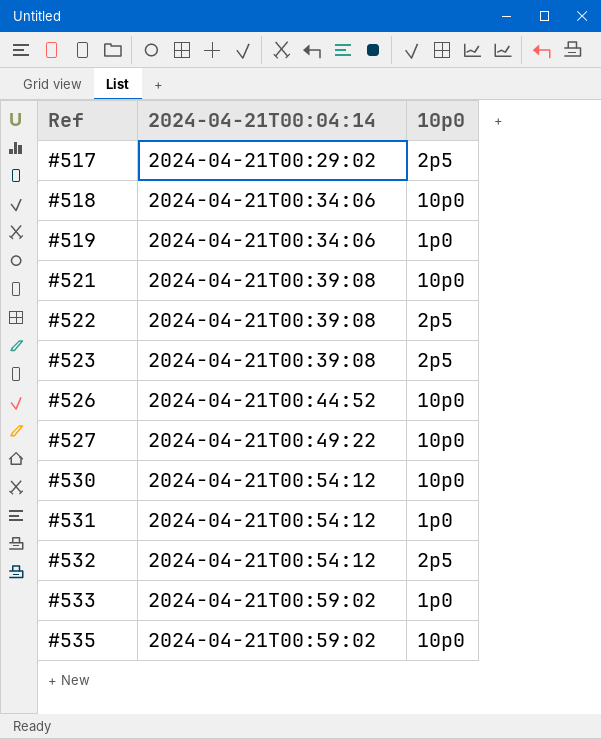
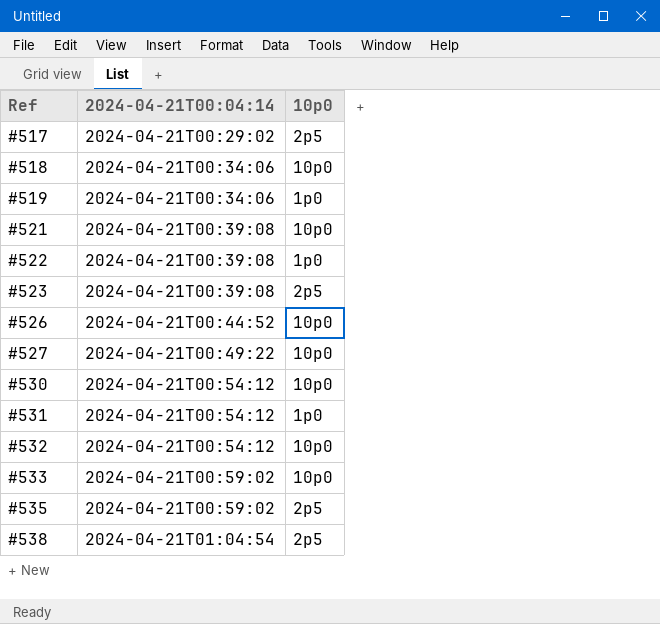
#522 | 10p0: 2p5 -> 1p0
#532 | 10p0: 2p5 -> 10p0
#533 | 10p0: 1p0 -> 10p0
#535 | 10p0: 10p0 -> 2p5
row #538: none -> 2024-04-21T01:04:54 | 2p5

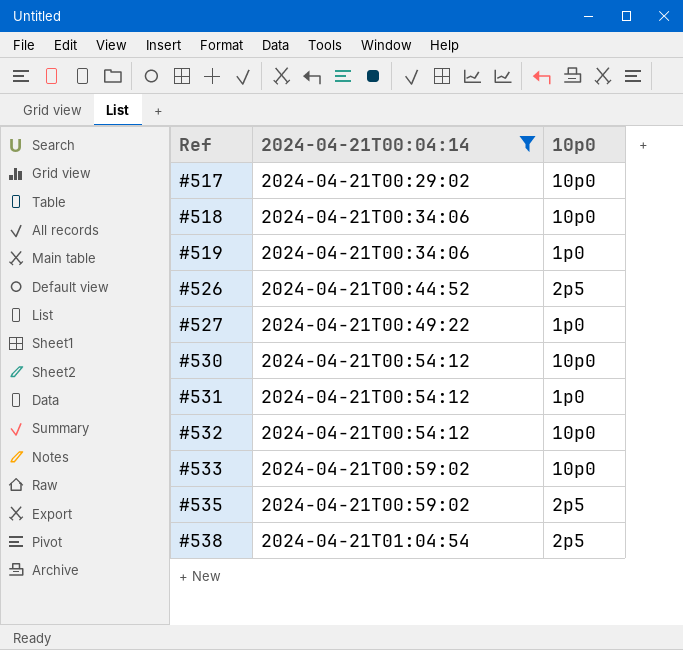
filter: none -> 2024-04-21T00:04:14 != 2024-04-21T00:39:08
#517 | 10p0: 2p5 -> 10p0
#526 | 10p0: 10p0 -> 2p5
#527 | 10p0: 10p0 -> 1p0

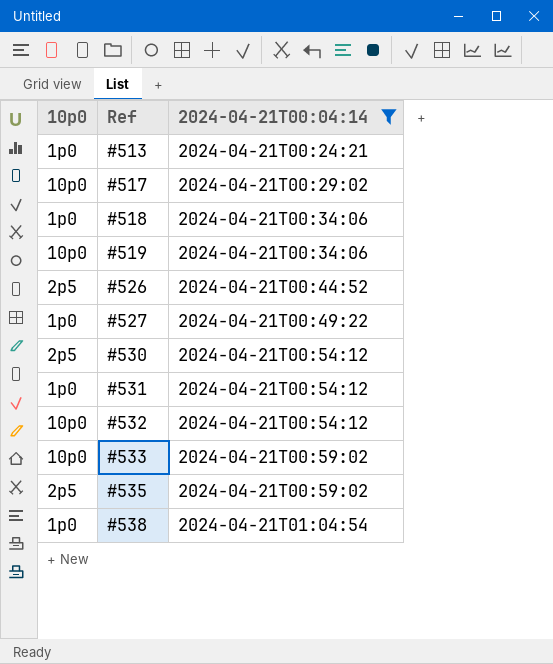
column 10p0 | position: 3 -> 1
row #513: none -> 1p0 | 2024-04-21T00:24:21
#518 | 10p0: 10p0 -> 1p0
#519 | 10p0: 1p0 -> 10p0
#530 | 10p0: 10p0 -> 2p5
#538 | 10p0: 2p5 -> 1p0

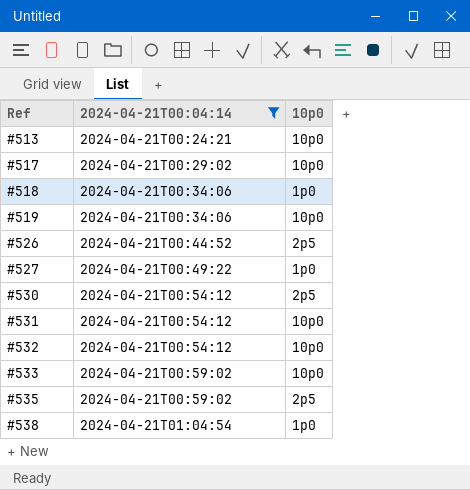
column 10p0 | position: 1 -> 3
#513 | 10p0: 1p0 -> 10p0
#531 | 10p0: 1p0 -> 10p0

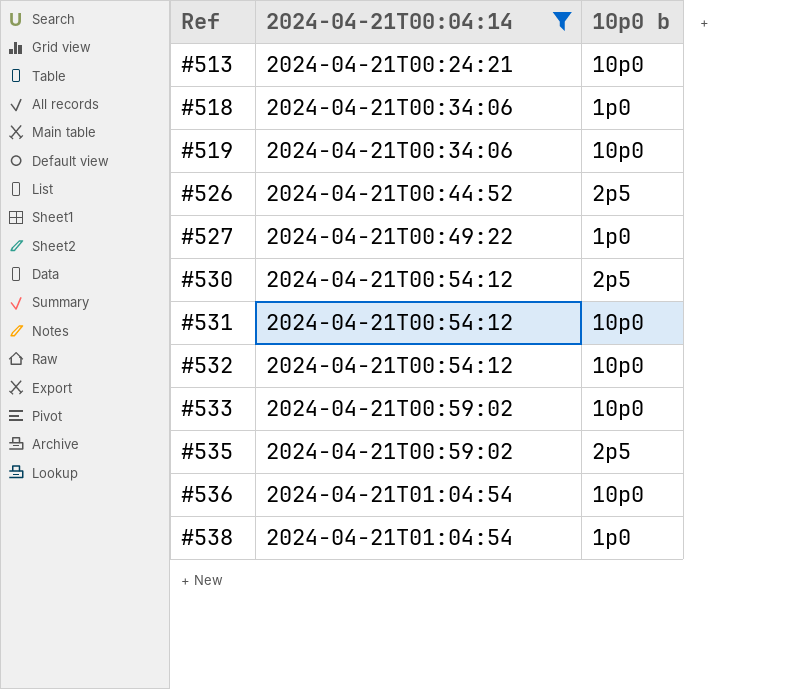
column name: 10p0 -> 10p0 b
row #517: 2024-04-21T00:29:02 | 10p0 -> none
row #536: none -> 2024-04-21T01:04:54 | 10p0

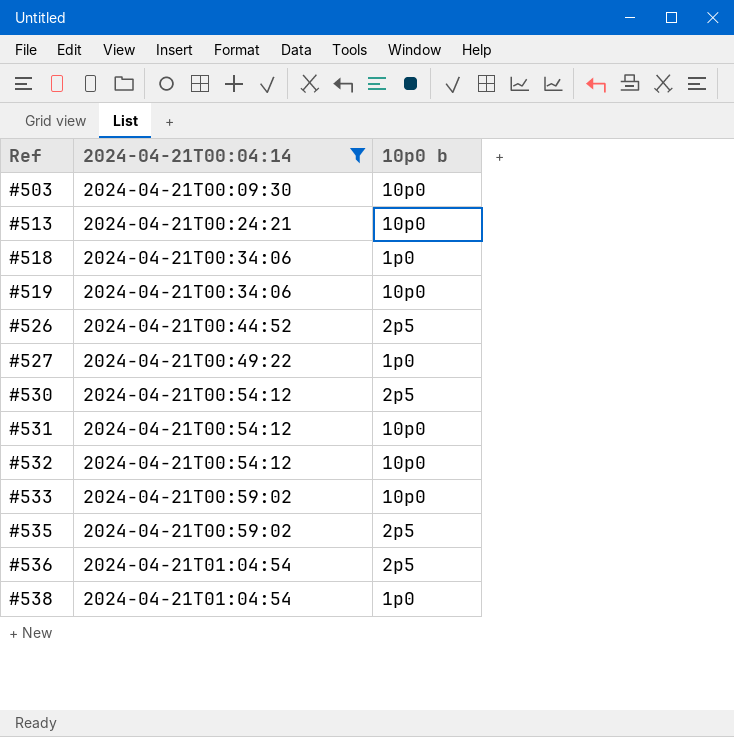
row #503: none -> 2024-04-21T00:09:30 | 10p0
#536 | 10p0 b: 10p0 -> 2p5

